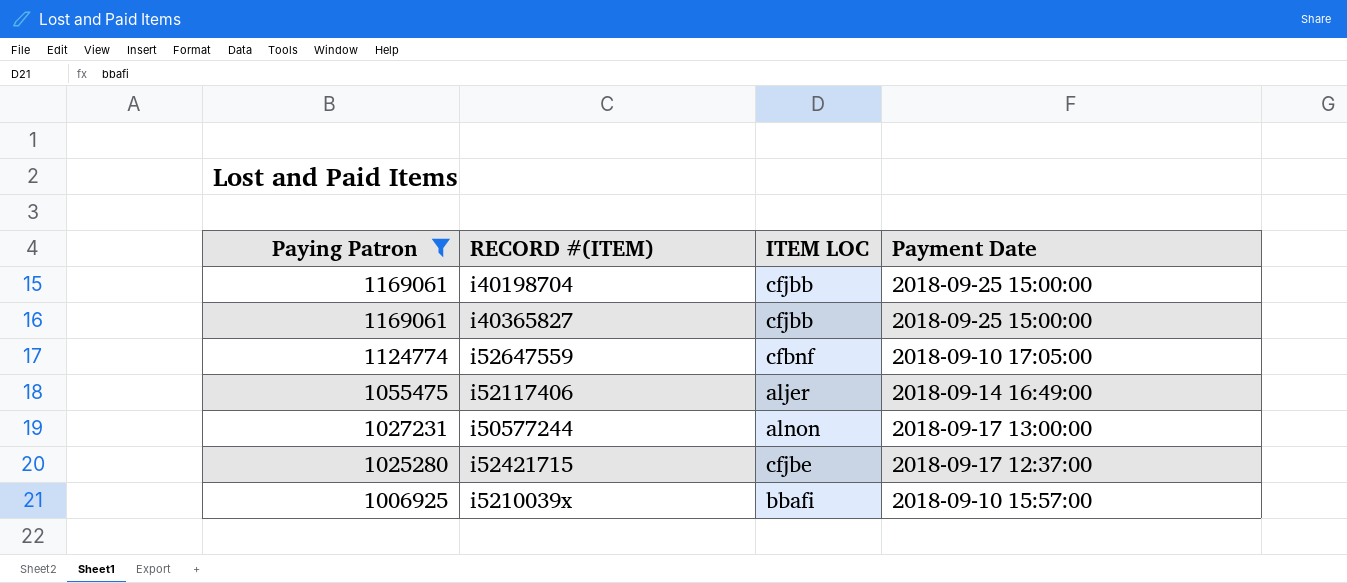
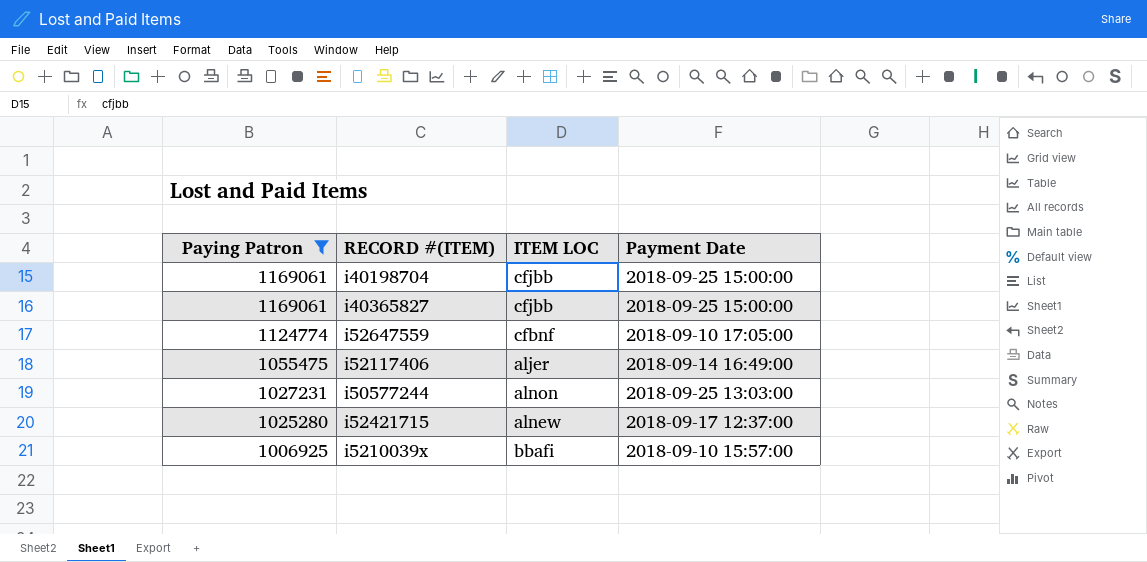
i50577244 | Payment Date: 2018-09-17 13:00:00 -> 2018-09-25 13:03:00
i52421715 | ITEM LOC: cfjbe -> alnew

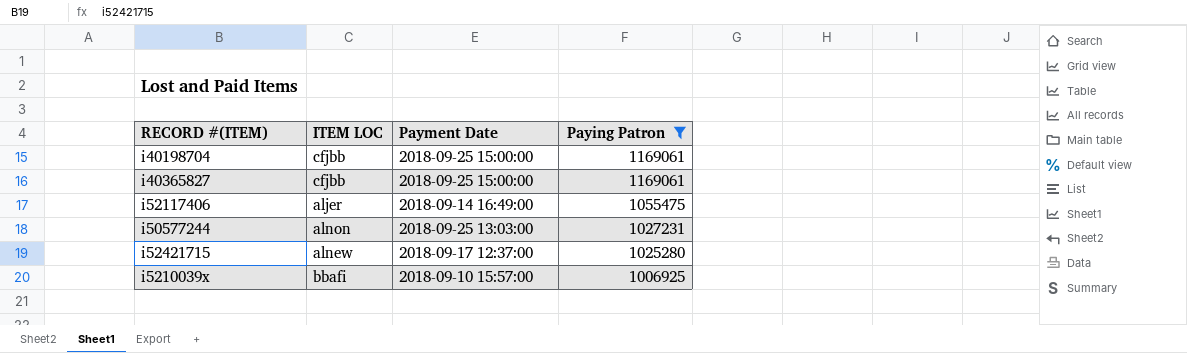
column Paying Patron | position: 1 -> 4
row i52647559: 1124774 | cfbnf | 2018-09-10 17:05:00 -> none

